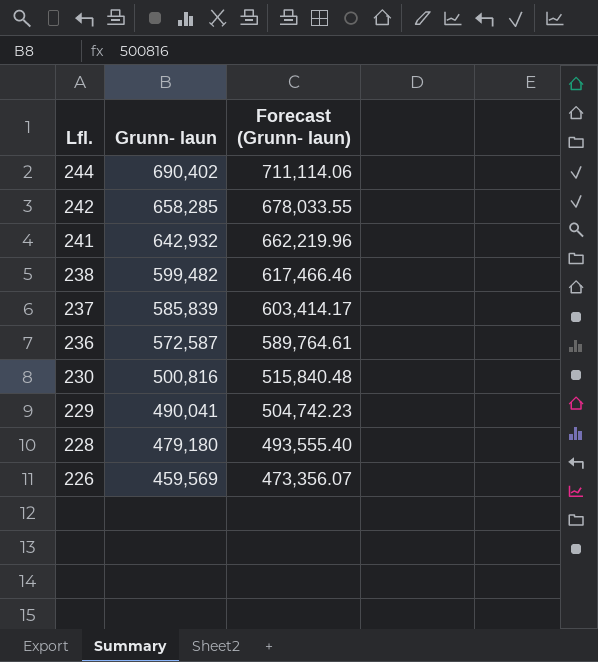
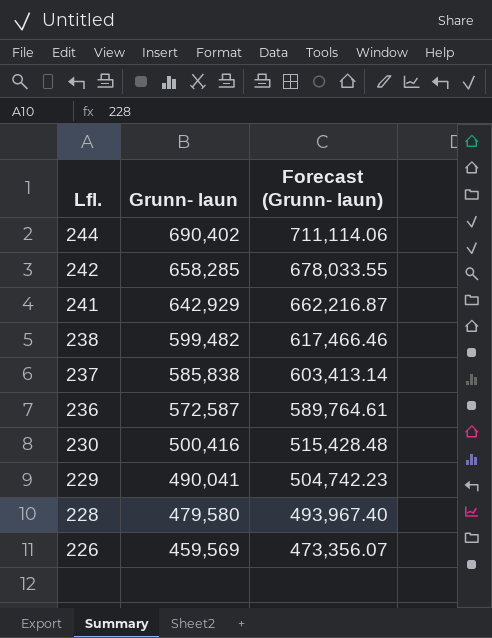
241 | Grunn- laun: 642,932 -> 642,929
241 | Forecast (Grunn- laun): 662,219.96 -> 662,216.87
237 | Grunn- laun: 585,839 -> 585,838
237 | Forecast (Grunn- laun): 603,414.17 -> 603,413.14
230 | Grunn- laun: 500,816 -> 500,416
230 | Forecast (Grunn- laun): 515,840.48 -> 515,428.48
228 | Grunn- laun: 479,180 -> 479,580
228 | Forecast (Grunn- laun): 493,555.40 -> 493,967.40

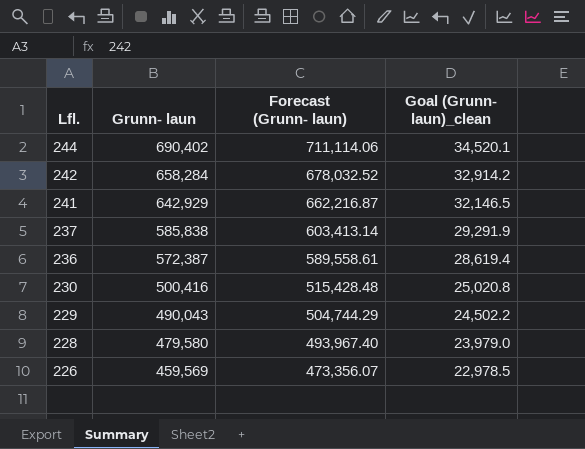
column Goal (Grunn- laun)_clean | formula: none -> [Grunn- laun] * 0.05
row 238: 599,482 | 617,466.46 -> none
242 | Grunn- laun: 658,285 -> 658,284
242 | Forecast (Grunn- laun): 678,033.55 -> 678,032.52
236 | Grunn- laun: 572,587 -> 572,387
236 | Forecast (Grunn- laun): 589,764.61 -> 589,558.61
229 | Grunn- laun: 490,041 -> 490,043
229 | Forecast (Grunn- laun): 504,742.23 -> 504,744.29

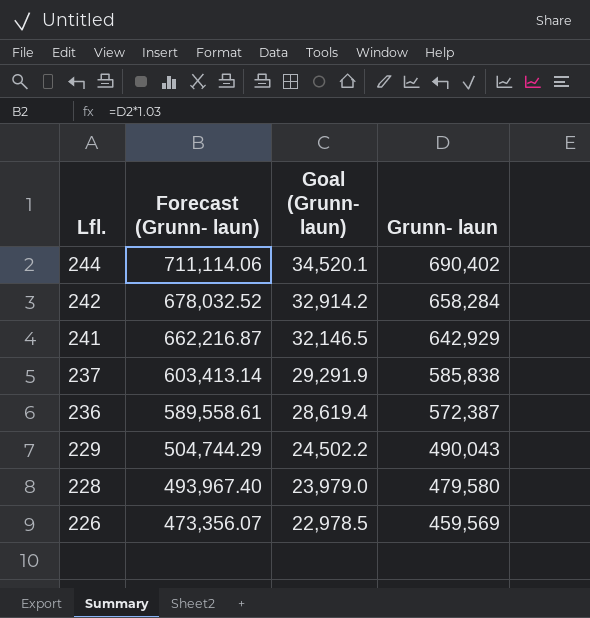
column name: Goal (Grunn- laun)_clean -> Goal (Grunn- laun)
column Grunn- laun | position: 2 -> 4
row 230: 500,416 | 515,428.48 | 25,020.8 -> none

